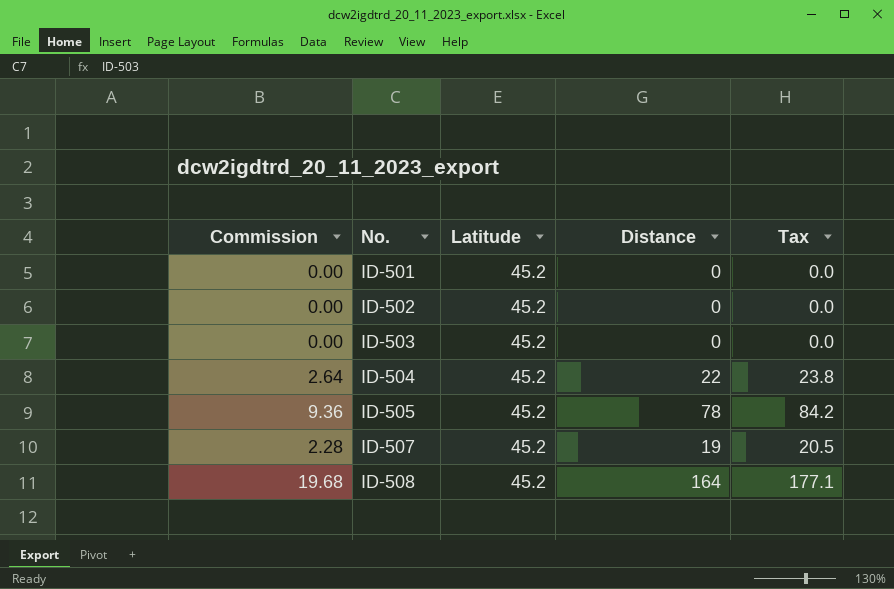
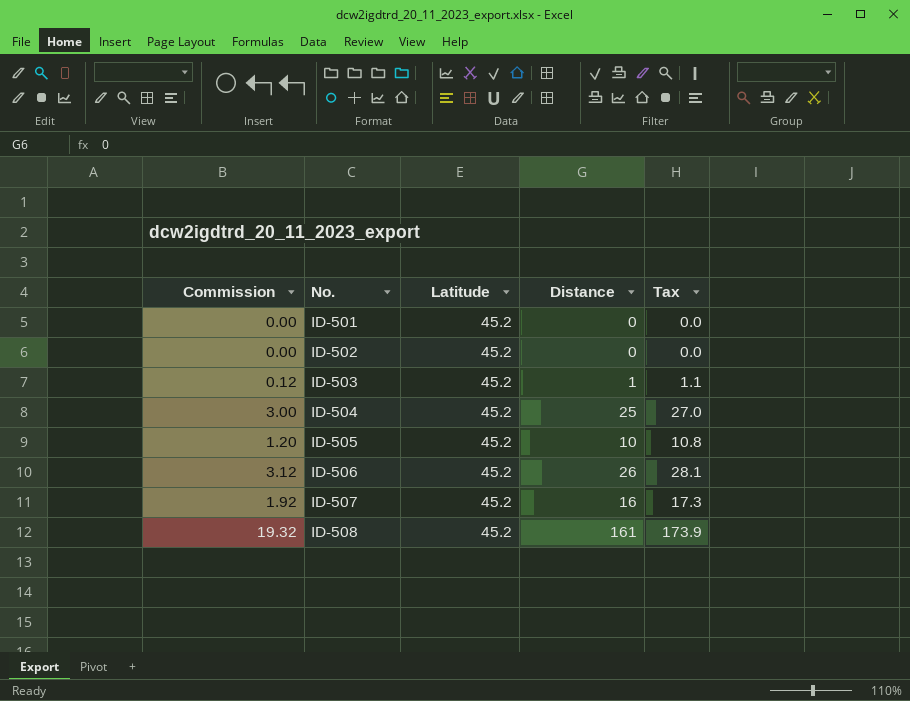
ID-503 | Commission: 0.00 -> 0.12
ID-503 | Distance: 0 -> 1
ID-503 | Tax: 0.0 -> 1.1
ID-504 | Commission: 2.64 -> 3.00
ID-504 | Distance: 22 -> 25
ID-504 | Tax: 23.8 -> 27.0
ID-505 | Commission: 9.36 -> 1.20
ID-505 | Distance: 78 -> 10
ID-505 | Tax: 84.2 -> 10.8
row ID-506: none -> 3.12 | 45.2 | 26 | 28.1
ID-507 | Commission: 2.28 -> 1.92
ID-507 | Distance: 19 -> 16
ID-507 | Tax: 20.5 -> 17.3
ID-508 | Commission: 19.68 -> 19.32
ID-508 | Distance: 164 -> 161
ID-508 | Tax: 177.1 -> 173.9

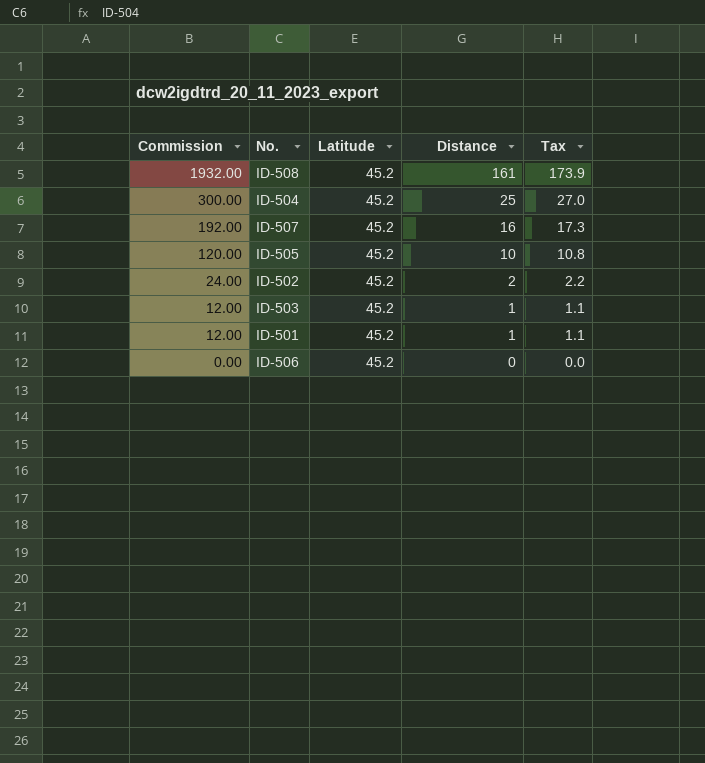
row order: No. ascending -> Commission descending
column Commission | formula: [Distance] * 0.12 -> [Distance] * 12
ID-502 | Distance: 0 -> 2
ID-502 | Tax: 0.0 -> 2.2
ID-501 | Distance: 0 -> 1
ID-501 | Tax: 0.0 -> 1.1
ID-506 | Distance: 26 -> 0
ID-506 | Tax: 28.1 -> 0.0

